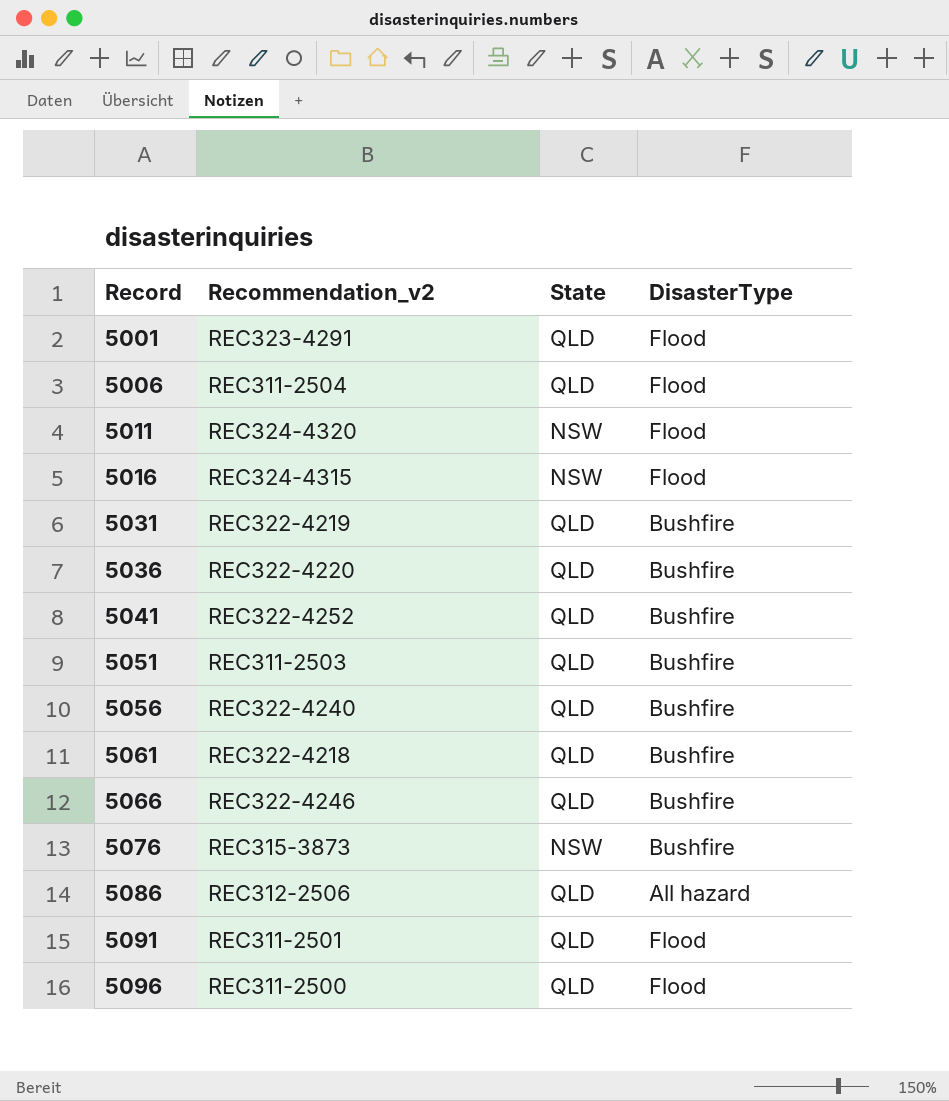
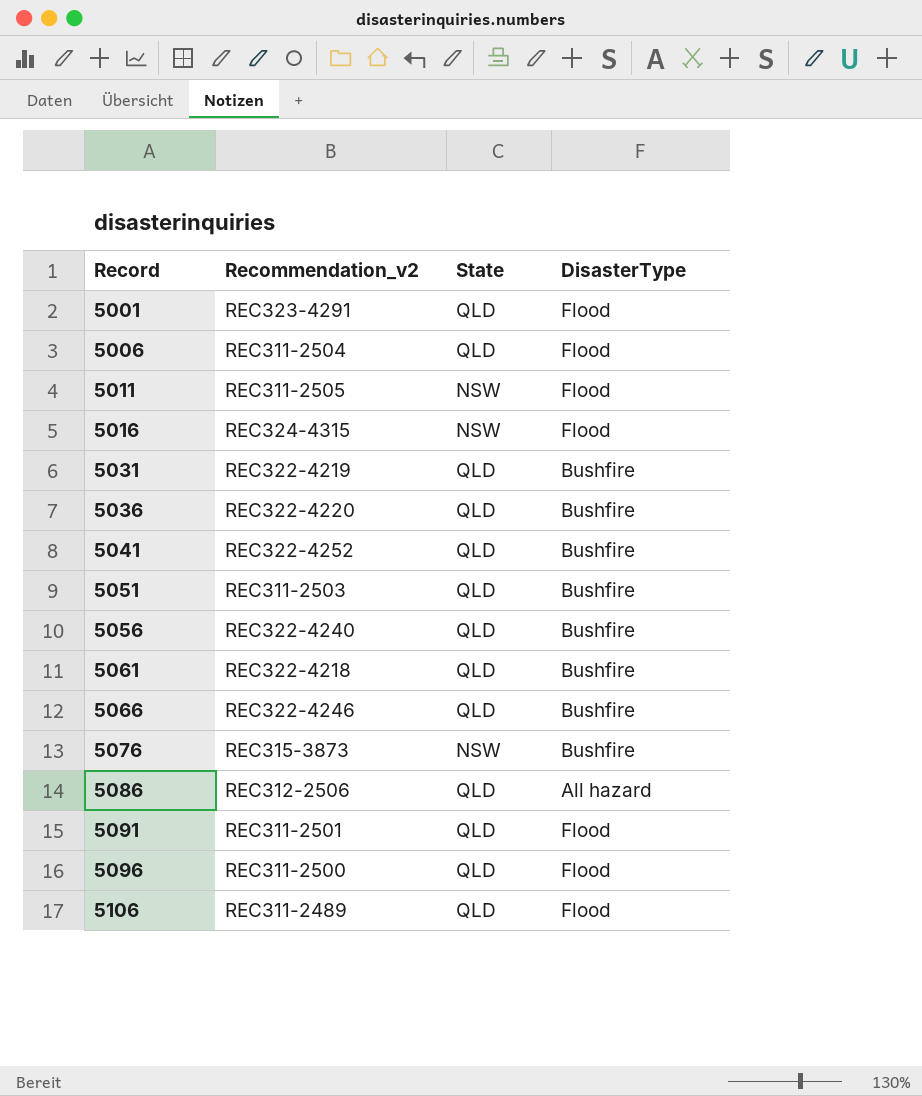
5011 | Recommendation_v2: REC324-4320 -> REC311-2505
row 5106: none -> REC311-2489 | QLD | Flood

